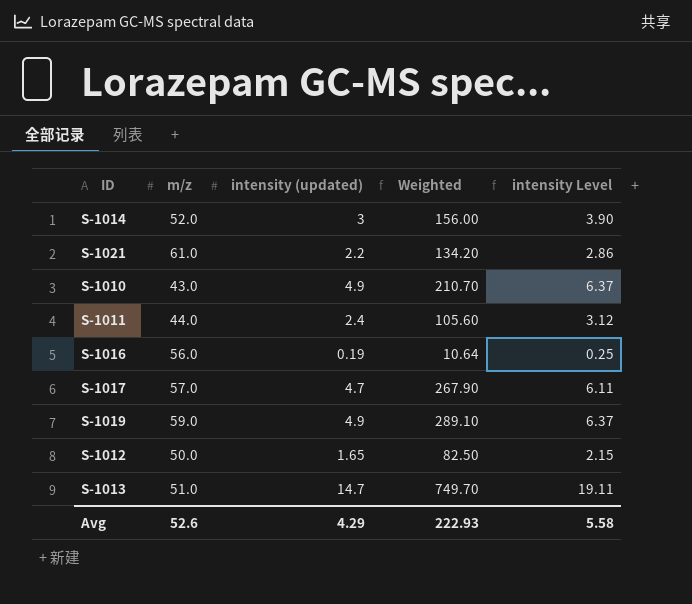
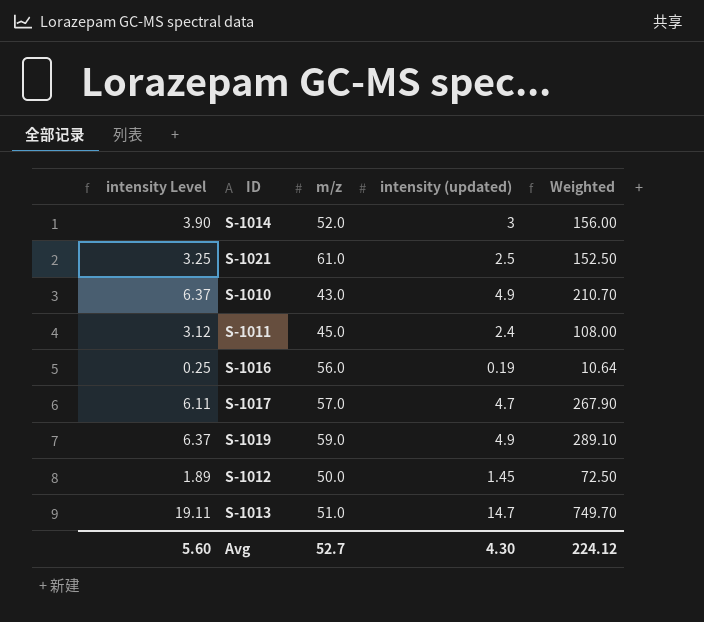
column intensity Level | position: 5 -> 1
S-1021 | intensity Level: 2.86 -> 3.25
S-1021 | intensity (updated): 2.2 -> 2.5
S-1021 | Weighted: 134.20 -> 152.50
S-1011 | m/z: 44.0 -> 45.0
S-1011 | Weighted: 105.60 -> 108.00
S-1012 | intensity Level: 2.15 -> 1.89
S-1012 | intensity (updated): 1.65 -> 1.45
S-1012 | Weighted: 82.50 -> 72.50
Avg | intensity Level: 5.58 -> 5.60
Avg | m/z: 52.6 -> 52.7
Avg | intensity (updated): 4.29 -> 4.30
Avg | Weighted: 222.93 -> 224.12

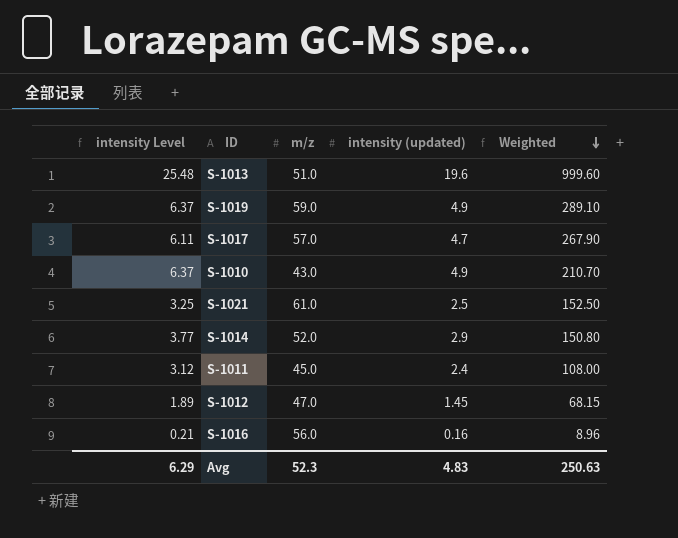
row order: none -> Weighted descending
S-1013 | intensity Level: 19.11 -> 25.48
S-1013 | intensity (updated): 14.7 -> 19.6
S-1013 | Weighted: 749.70 -> 999.60
S-1014 | intensity Level: 3.90 -> 3.77
S-1014 | intensity (updated): 3 -> 2.9
S-1014 | Weighted: 156.00 -> 150.80
S-1012 | m/z: 50.0 -> 47.0
S-1012 | Weighted: 72.50 -> 68.15
S-1016 | intensity Level: 0.25 -> 0.21
S-1016 | intensity (updated): 0.19 -> 0.16
S-1016 | Weighted: 10.64 -> 8.96
Avg | intensity Level: 5.60 -> 6.29
Avg | m/z: 52.7 -> 52.3
Avg | intensity (updated): 4.30 -> 4.83
Avg | Weighted: 224.12 -> 250.63

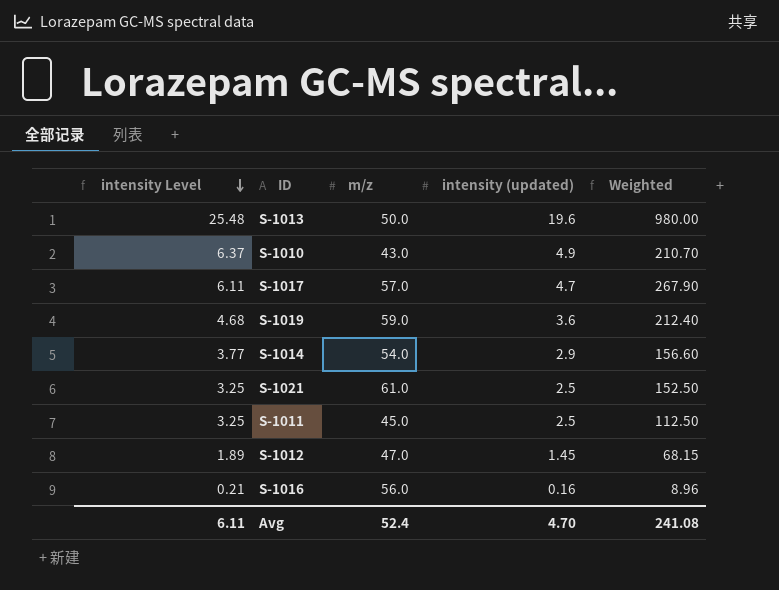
row order: Weighted descending -> intensity Level descending
S-1013 | m/z: 51.0 -> 50.0
S-1013 | Weighted: 999.60 -> 980.00
S-1019 | intensity Level: 6.37 -> 4.68
S-1019 | intensity (updated): 4.9 -> 3.6
S-1019 | Weighted: 289.10 -> 212.40
S-1014 | m/z: 52.0 -> 54.0
S-1014 | Weighted: 150.80 -> 156.60
S-1011 | intensity Level: 3.12 -> 3.25
S-1011 | intensity (updated): 2.4 -> 2.5
S-1011 | Weighted: 108.00 -> 112.50
Avg | intensity Level: 6.29 -> 6.11
Avg | m/z: 52.3 -> 52.4
Avg | intensity (updated): 4.83 -> 4.70
Avg | Weighted: 250.63 -> 241.08

